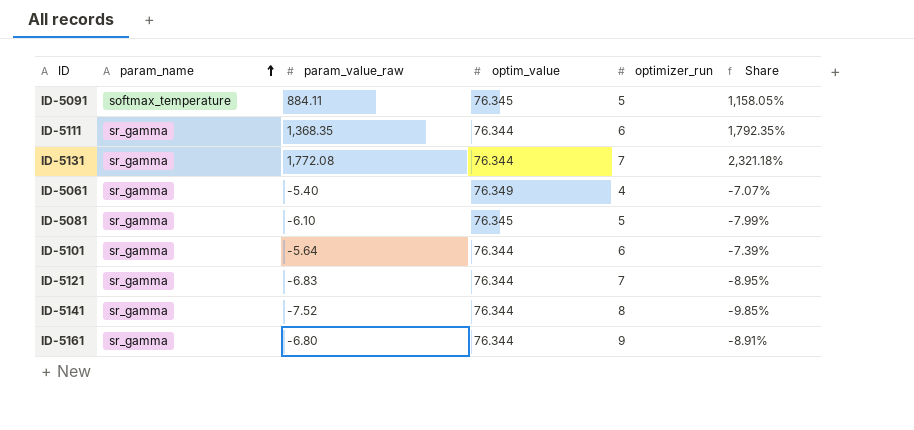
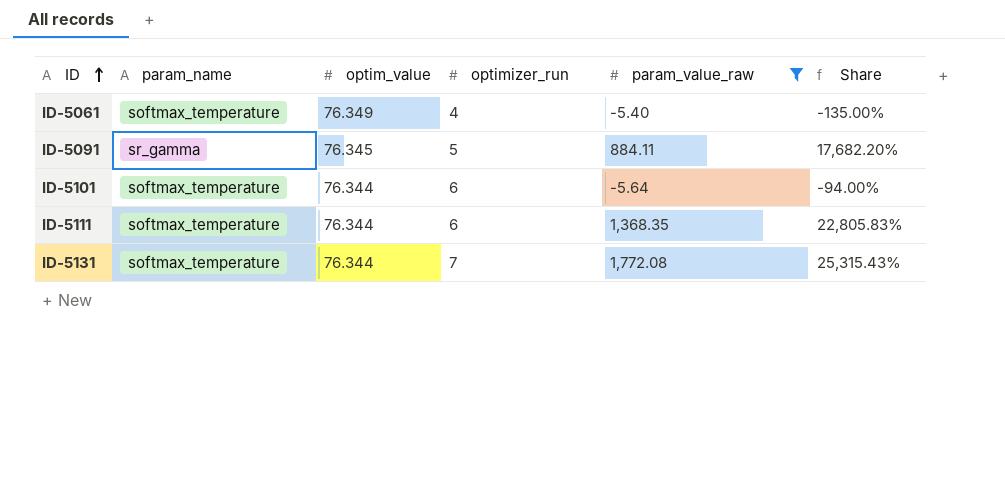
filter: none -> param_value_raw >= -5.64
row order: param_name ascending -> ID ascending
column param_value_raw | position: 3 -> 5
column Share | formula: [param_value_raw] / [optim_value] -> [param_value_raw] / [optimizer_run]
ID-5061 | param_name: sr_gamma -> softmax_temperature
ID-5091 | param_name: softmax_temperature -> sr_gamma
ID-5101 | param_name: sr_gamma -> softmax_temperature
ID-5111 | param_name: sr_gamma -> softmax_temperature
ID-5131 | param_name: sr_gamma -> softmax_temperature

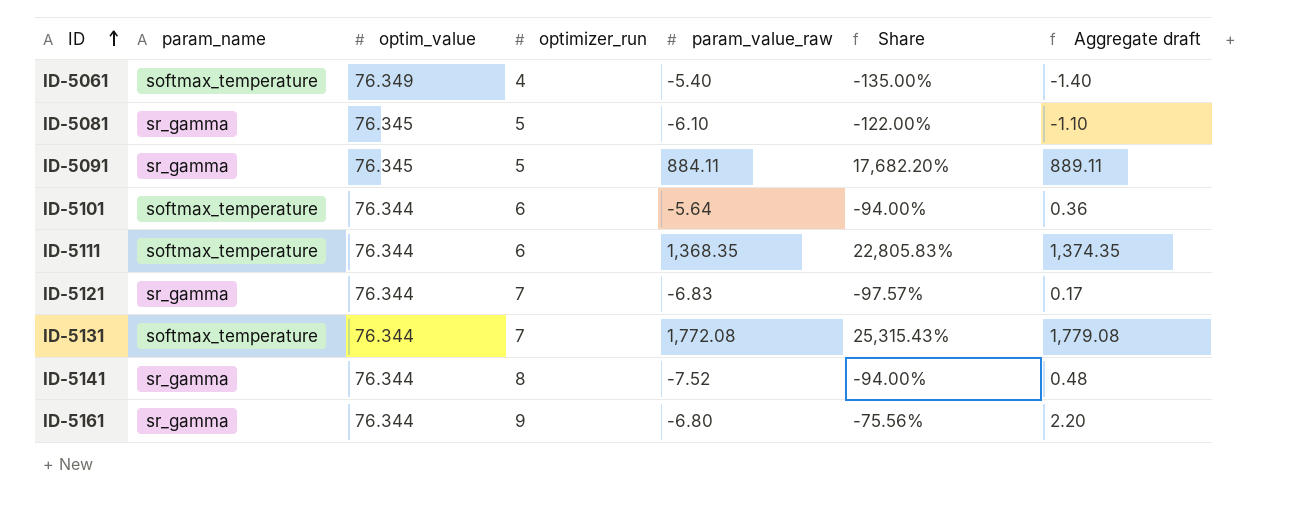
filter: param_value_raw >= -5.64 -> none
column Aggregate draft | formula: none -> [optimizer_run] + [param_value_raw]

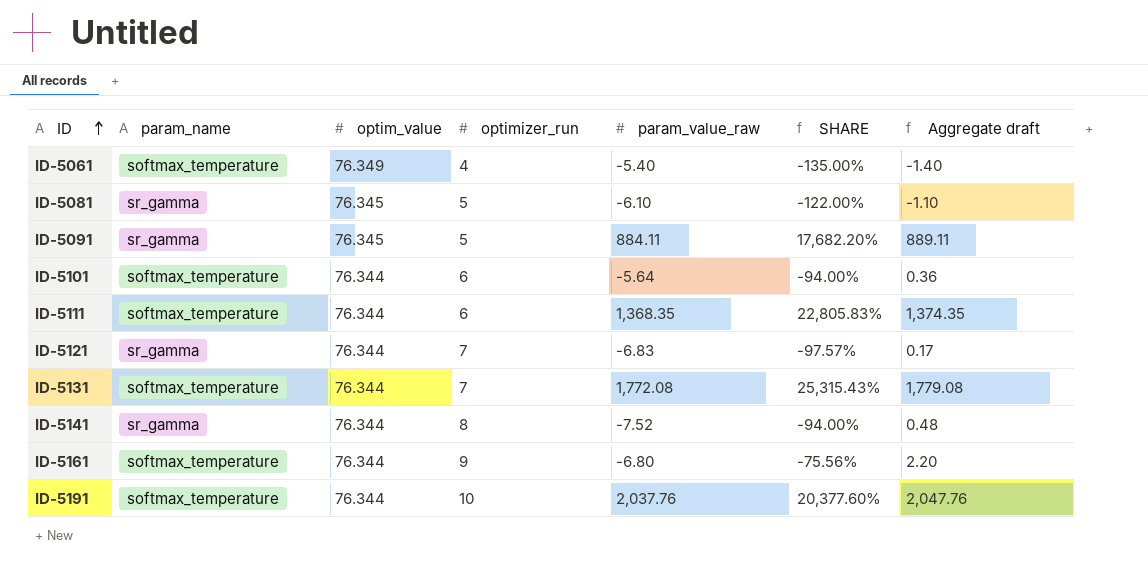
column name: Share -> SHARE
ID-5161 | param_name: sr_gamma -> softmax_temperature
row ID-5191: none -> softmax_temperature | 76.344 | 10 | 2,037.76 | 20,377.60% | 2,047.76

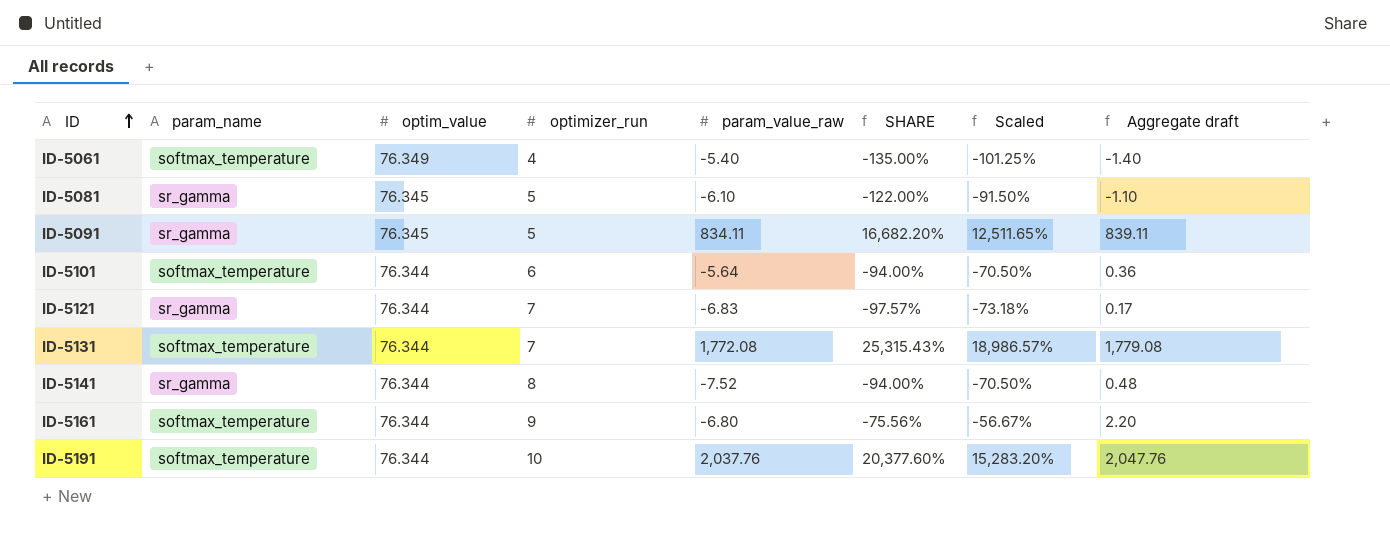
column Scaled | formula: none -> [SHARE] * 0.75
row ID-5111: softmax_temperature | 76.344 | 6 | 1,368.35 | 22,805.83% | 1,374.35 -> none
ID-5091 | param_value_raw: 884.11 -> 834.11
ID-5091 | SHARE: 17,682.20% -> 16,682.20%
ID-5091 | Aggregate draft: 889.11 -> 839.11

